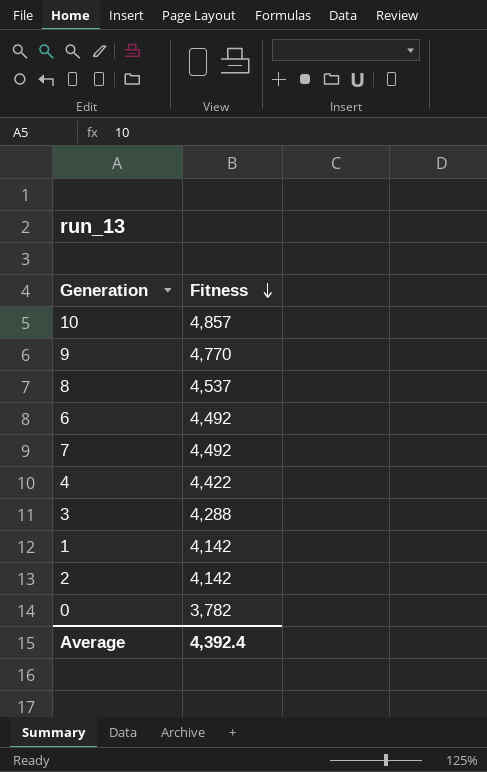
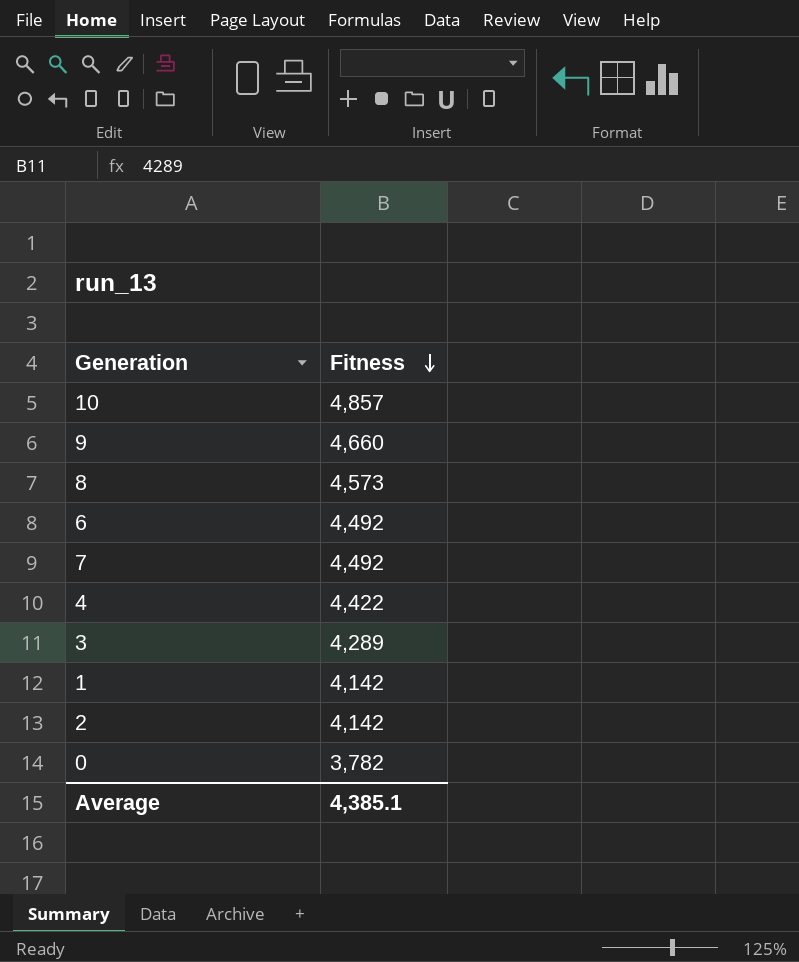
9 | Fitness: 4,770 -> 4,660
8 | Fitness: 4,537 -> 4,573
3 | Fitness: 4,288 -> 4,289
Average | Fitness: 4,392.4 -> 4,385.1

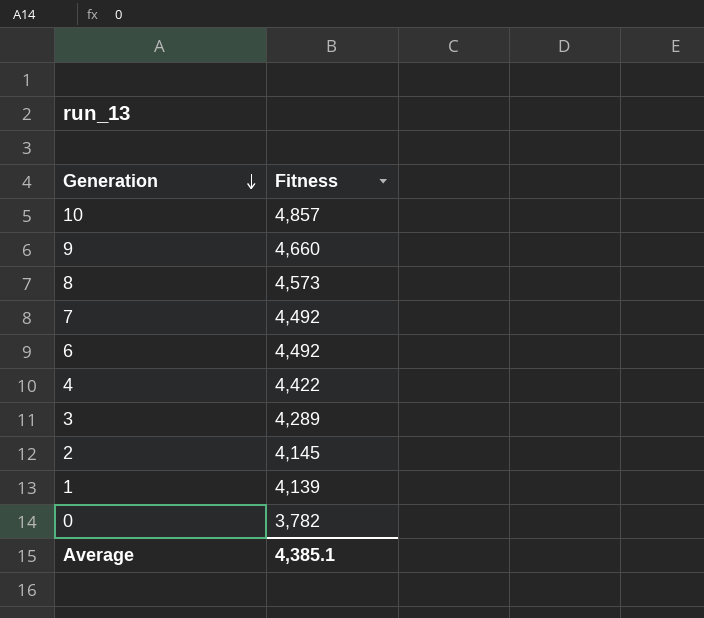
row order: Fitness descending -> Generation descending
2 | Fitness: 4,142 -> 4,145
1 | Fitness: 4,142 -> 4,139

